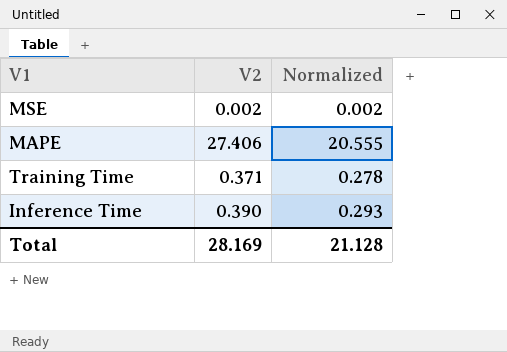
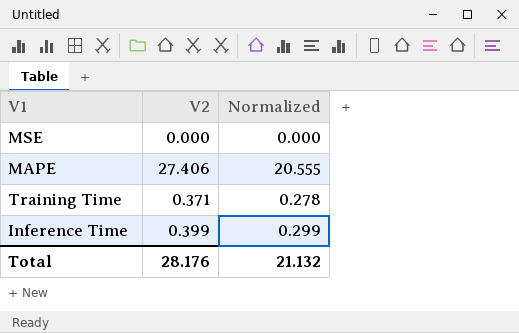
MSE | V2: 0.002 -> 0.000
MSE | Normalized: 0.002 -> 0.000
Inference Time | V2: 0.390 -> 0.399
Inference Time | Normalized: 0.293 -> 0.299
Total | V2: 28.169 -> 28.176
Total | Normalized: 21.128 -> 21.132

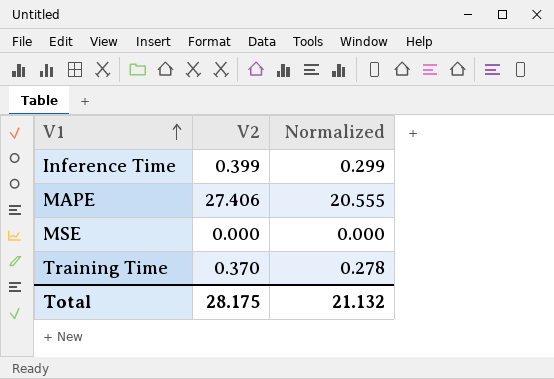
row order: none -> V1 ascending
Training Time | V2: 0.371 -> 0.370
Total | V2: 28.176 -> 28.175

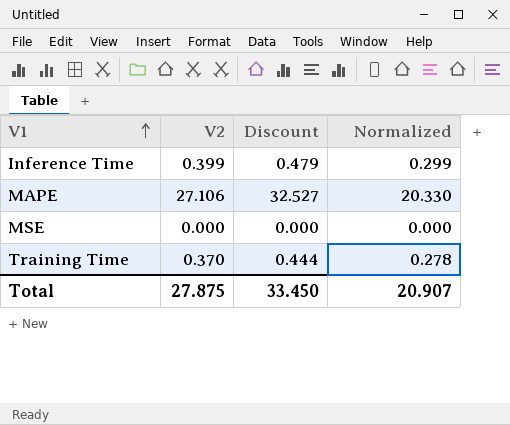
column Discount | formula: none -> [V2] * 1.2
MAPE | V2: 27.406 -> 27.106
MAPE | Normalized: 20.555 -> 20.330
Total | V2: 28.175 -> 27.875
Total | Normalized: 21.132 -> 20.907

